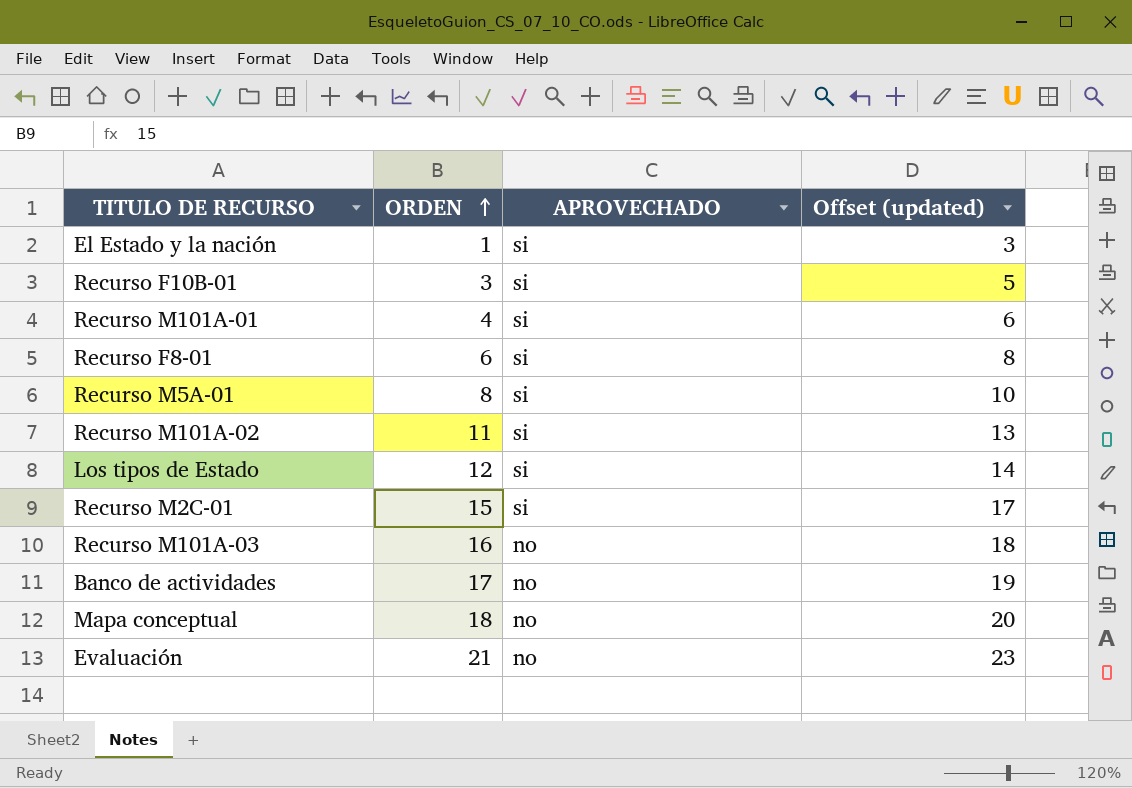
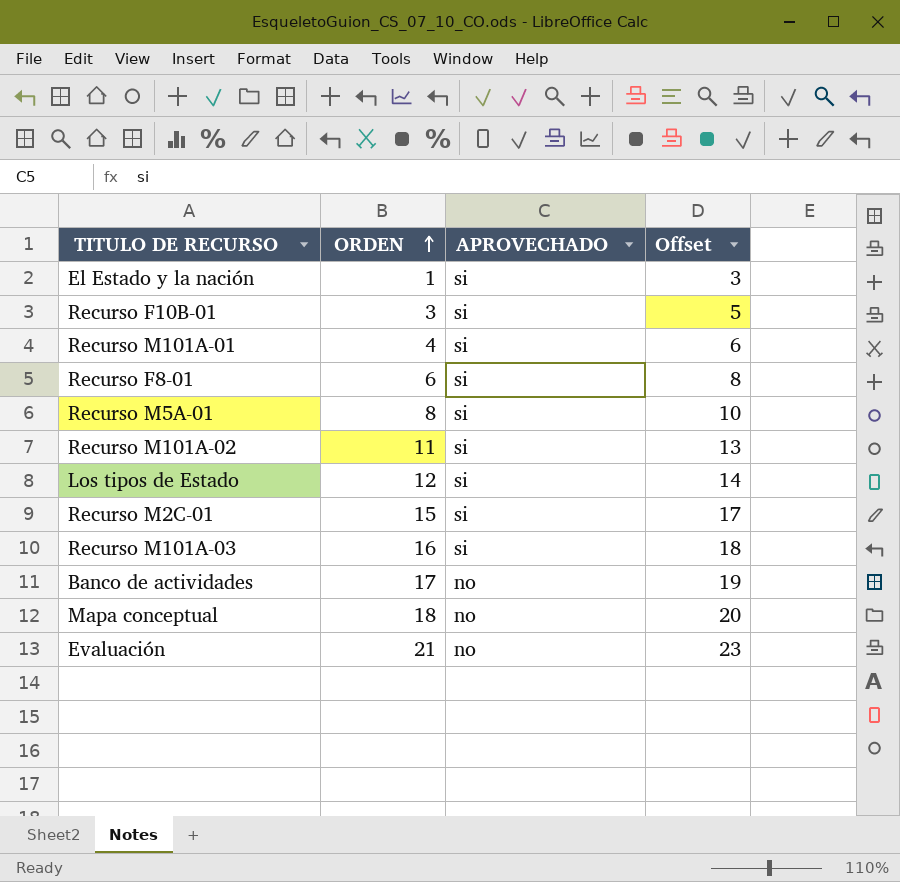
column name: Offset (updated) -> Offset
Recurso M101A-03 | APROVECHADO: no -> si

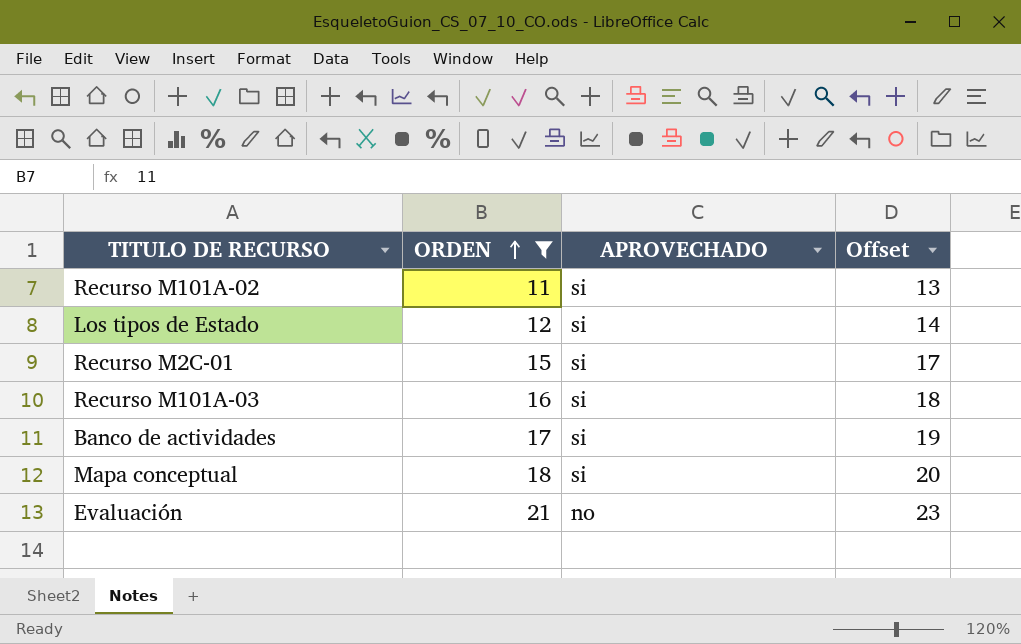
filter: none -> ORDEN >= 11
Banco de actividades | APROVECHADO: no -> si
Mapa conceptual | APROVECHADO: no -> si

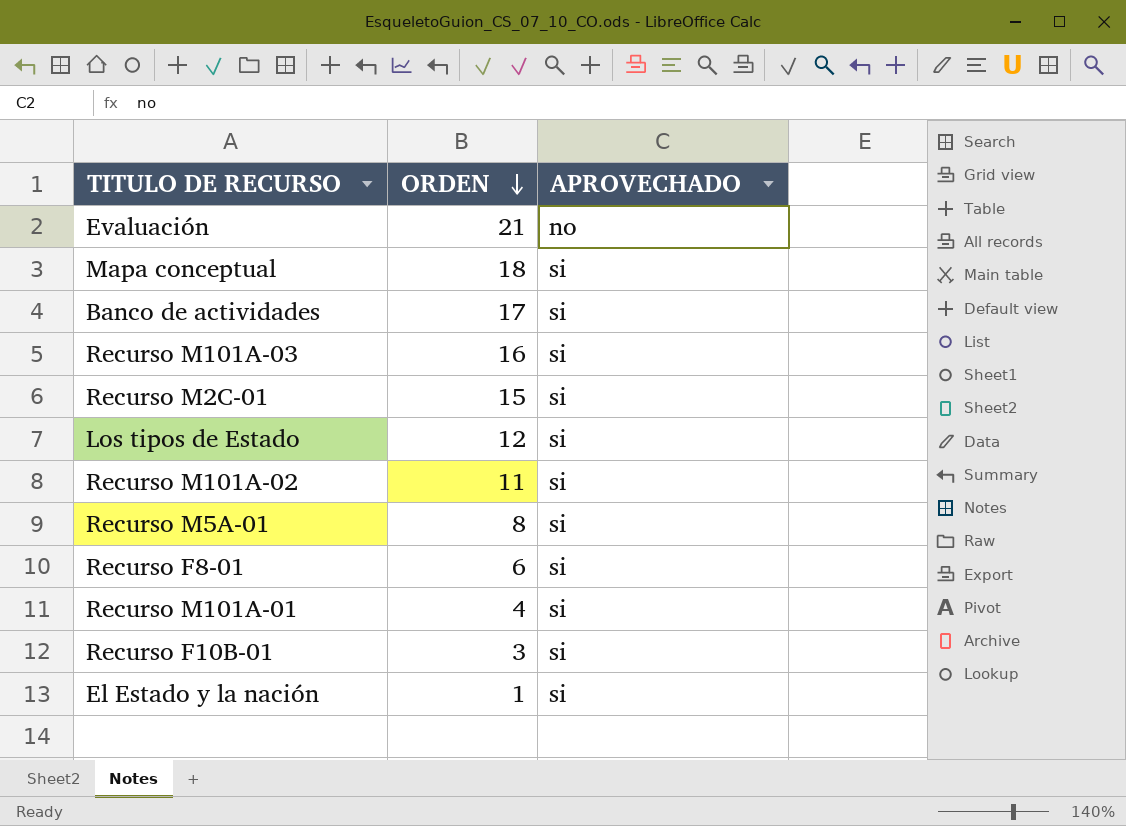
filter: ORDEN >= 11 -> none
row order: ORDEN ascending -> ORDEN descending
column Offset | formula: [ORDEN] + 2 -> none

